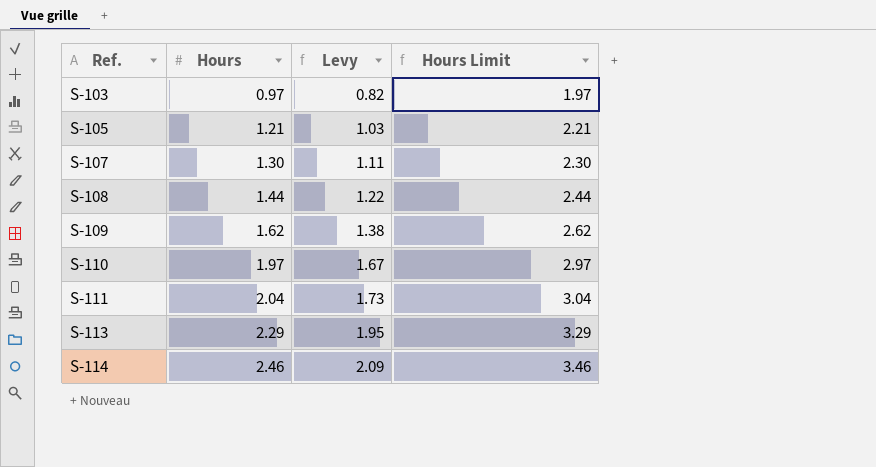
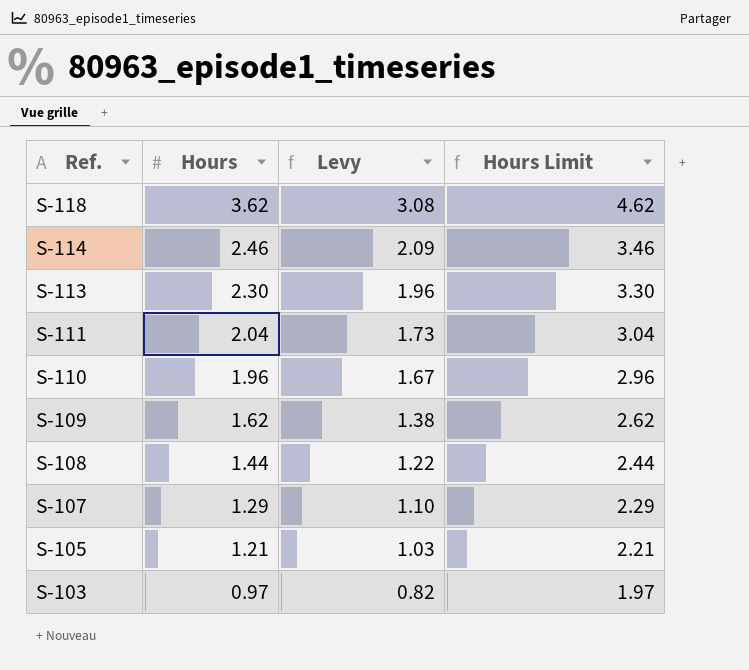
row order: Ref. ascending -> Ref. descending
row S-118: none -> 3.62 | 3.08 | 4.62
S-113 | Hours: 2.29 -> 2.30
S-113 | Levy: 1.95 -> 1.96
S-113 | Hours Limit: 3.29 -> 3.30
S-110 | Hours: 1.97 -> 1.96
S-110 | Hours Limit: 2.97 -> 2.96
S-107 | Hours: 1.30 -> 1.29
S-107 | Levy: 1.11 -> 1.10
S-107 | Hours Limit: 2.30 -> 2.29

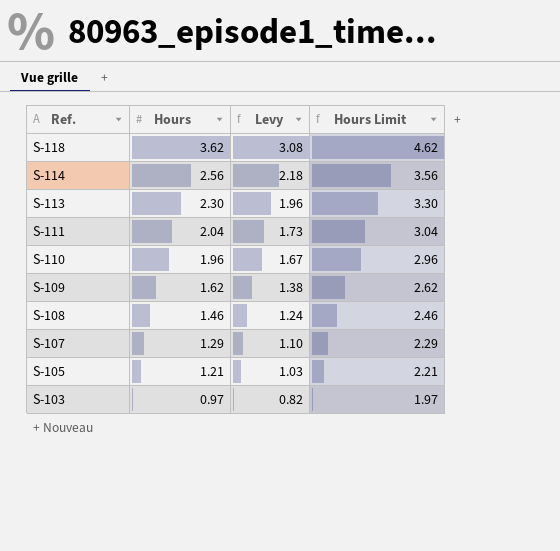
S-114 | Hours: 2.46 -> 2.56
S-114 | Levy: 2.09 -> 2.18
S-114 | Hours Limit: 3.46 -> 3.56
S-108 | Hours: 1.44 -> 1.46
S-108 | Levy: 1.22 -> 1.24
S-108 | Hours Limit: 2.44 -> 2.46

